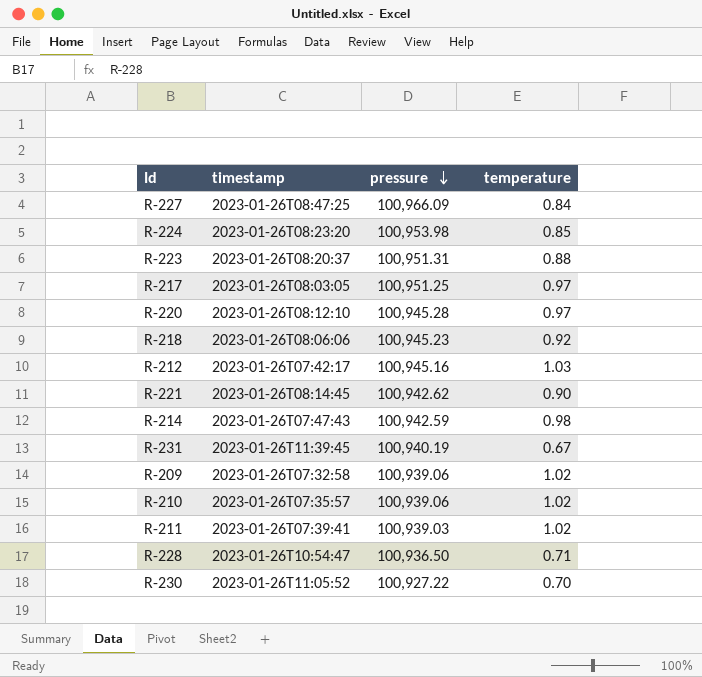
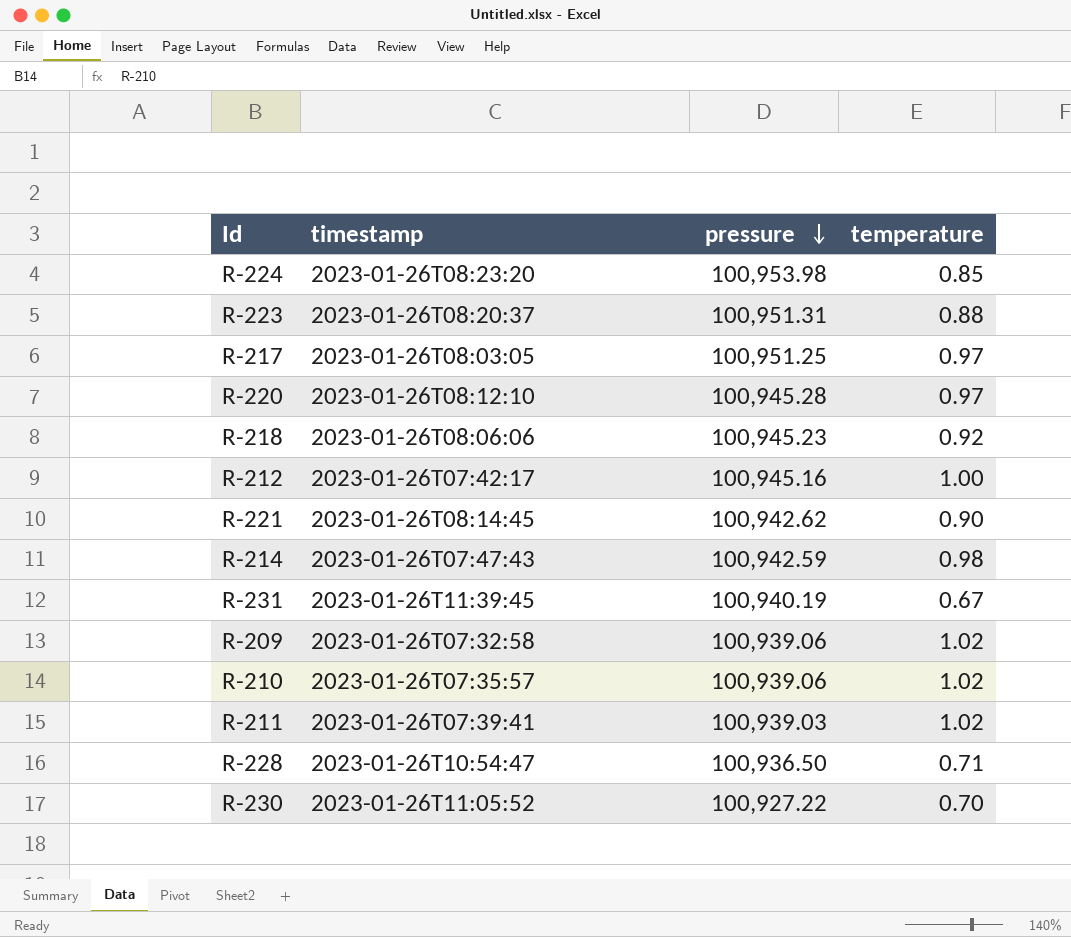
row R-227: 2023-01-26T08:47:25 | 100,966.09 | 0.84 -> none
R-212 | temperature: 1.03 -> 1.00

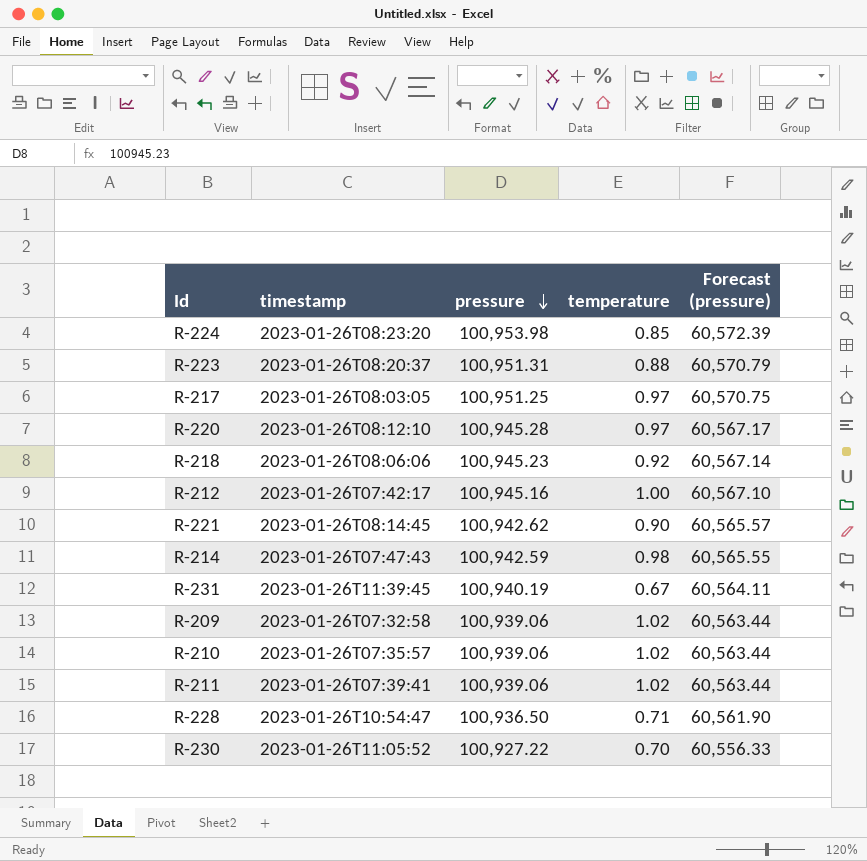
column Forecast (pressure) | formula: none -> [pressure] * 0.6
R-211 | pressure: 100,939.03 -> 100,939.06

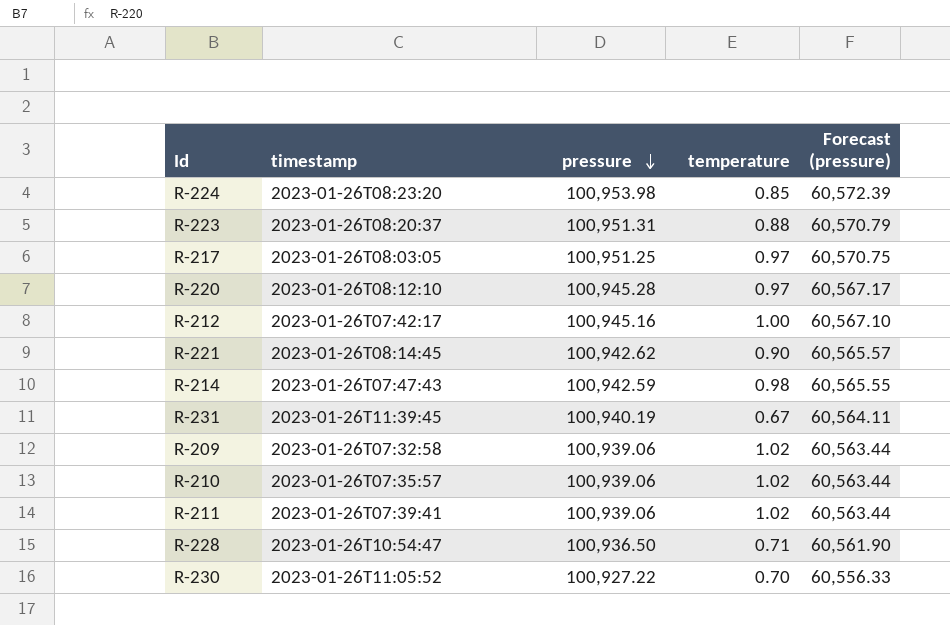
row R-218: 2023-01-26T08:06:06 | 100,945.23 | 0.92 | 60,567.14 -> none

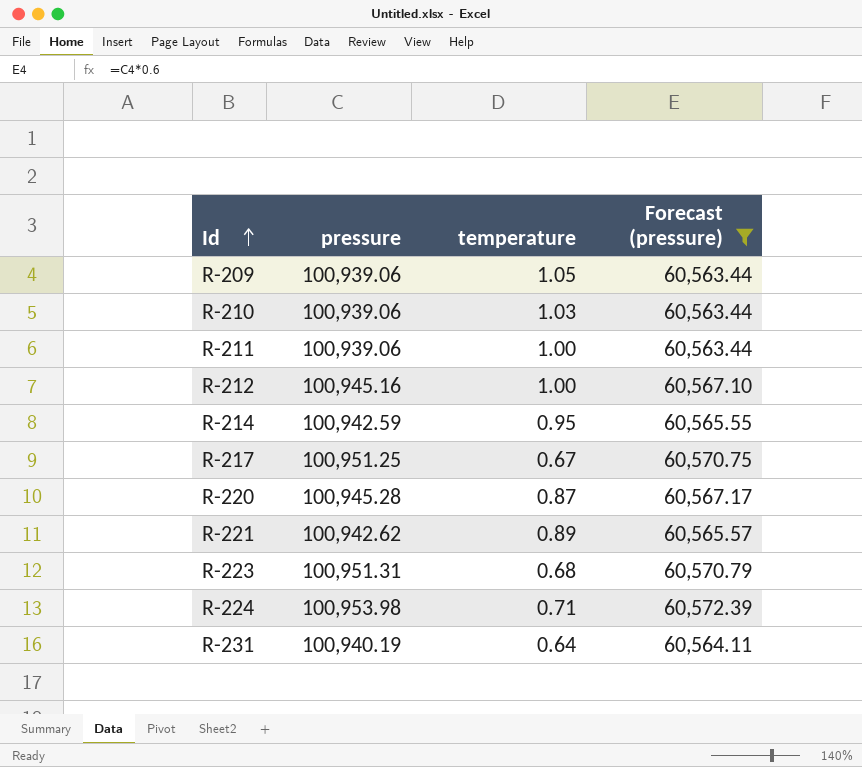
filter: none -> Forecast (pressure) >= 60,563.44
row order: pressure descending -> Id ascending
column timestamp | position: 2 -> none
R-209 | temperature: 1.02 -> 1.05
R-210 | temperature: 1.02 -> 1.03
R-211 | temperature: 1.02 -> 1.00
R-214 | temperature: 0.98 -> 0.95
R-217 | temperature: 0.97 -> 0.67
R-220 | temperature: 0.97 -> 0.87
R-221 | temperature: 0.90 -> 0.89
R-223 | temperature: 0.88 -> 0.68
R-224 | temperature: 0.85 -> 0.71
R-231 | temperature: 0.67 -> 0.64

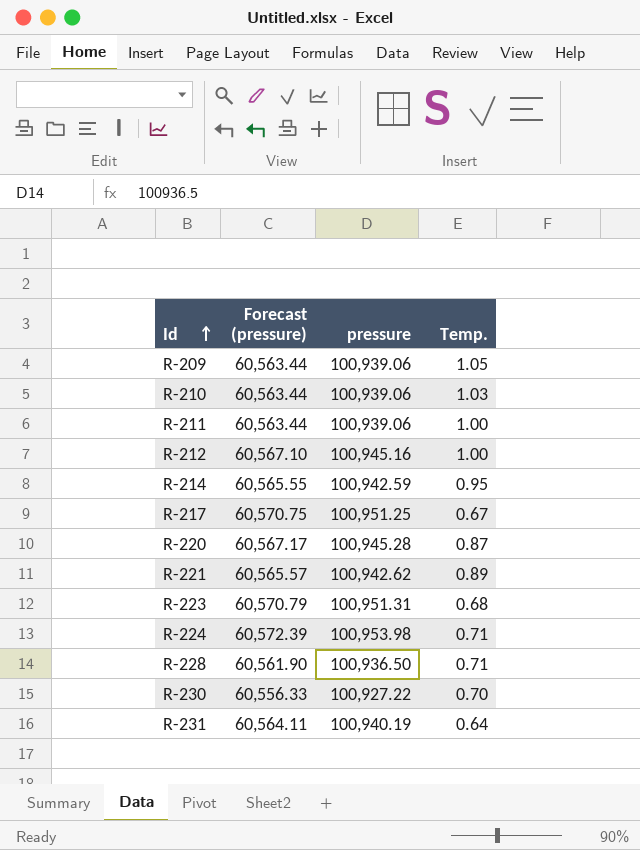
filter: Forecast (pressure) >= 60,563.44 -> none
column Forecast (pressure) | position: 4 -> 2
column name: temperature -> Temp.

